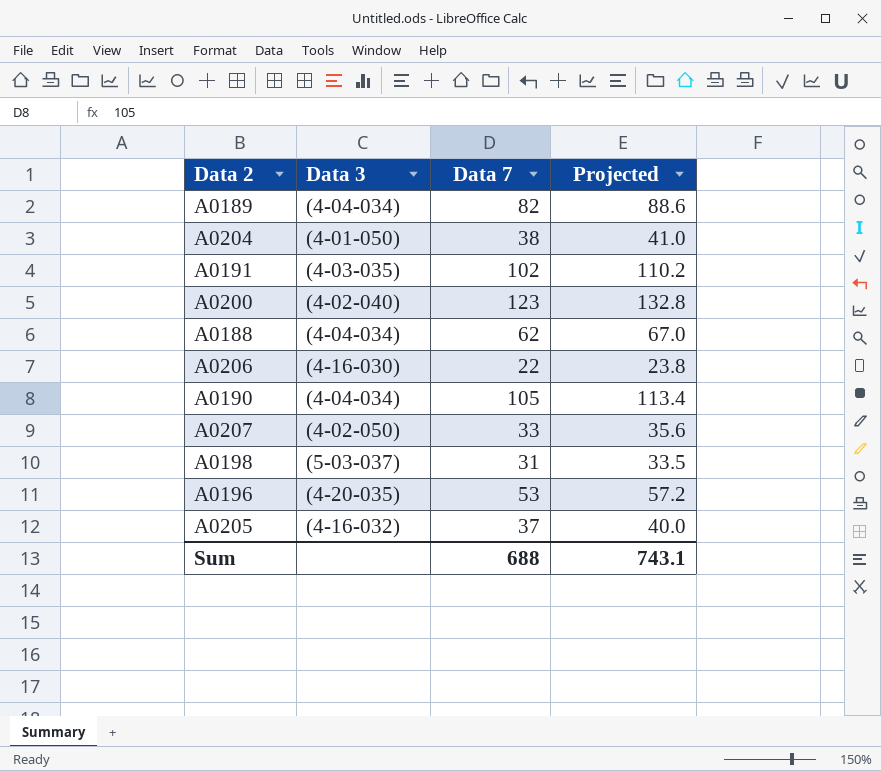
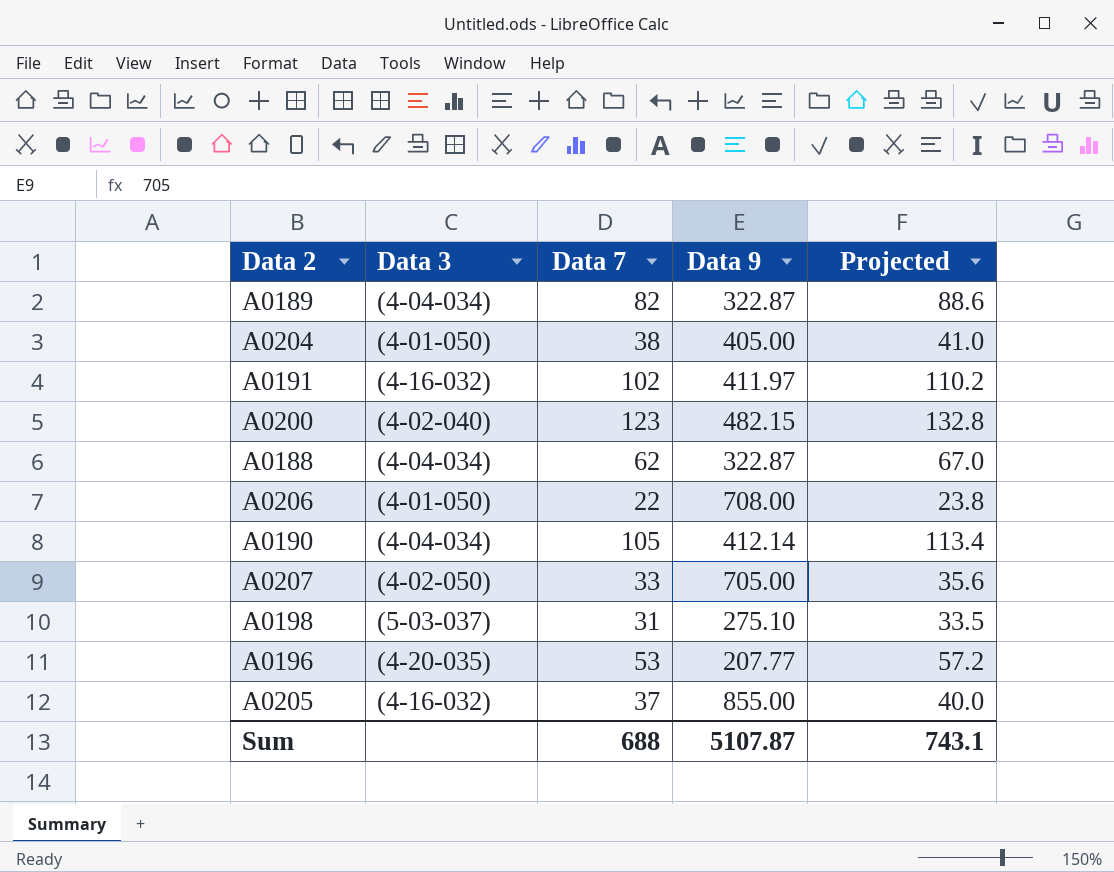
column Data 9 | position: none -> 4
A0191 | Data 3: (4-03-035) -> (4-16-032)
A0206 | Data 3: (4-16-030) -> (4-01-050)

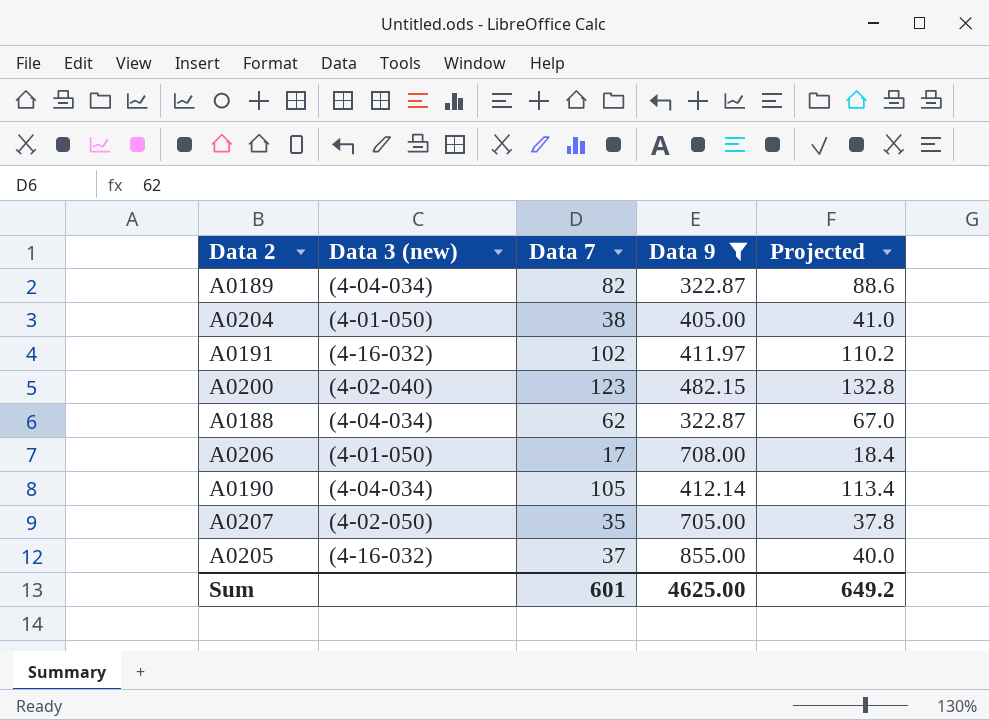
filter: none -> Data 9 >= 322.87
column name: Data 3 -> Data 3 (new)
A0206 | Data 7: 22 -> 17
A0206 | Projected: 23.8 -> 18.4
A0207 | Data 7: 33 -> 35
A0207 | Projected: 35.6 -> 37.8
Sum | Data 7: 688 -> 601
Sum | Data 9: 5107.87 -> 4625.00
Sum | Projected: 743.1 -> 649.2

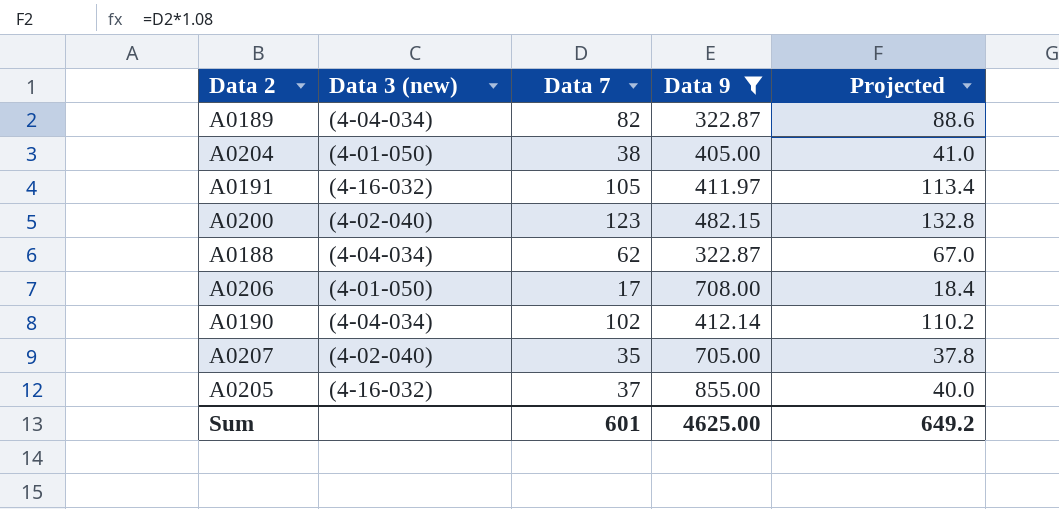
A0191 | Data 7: 102 -> 105
A0191 | Projected: 110.2 -> 113.4
A0190 | Data 7: 105 -> 102
A0190 | Projected: 113.4 -> 110.2
A0207 | Data 3 (new): (4-02-050) -> (4-02-040)

